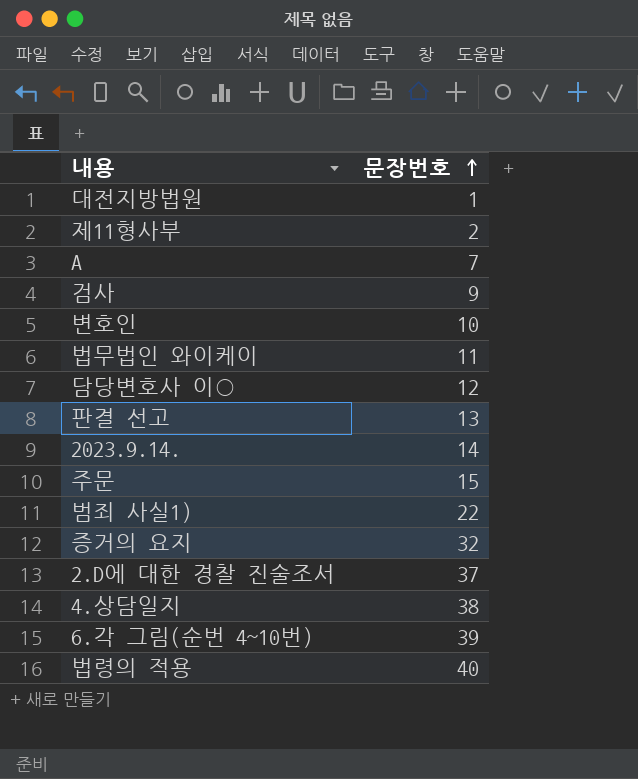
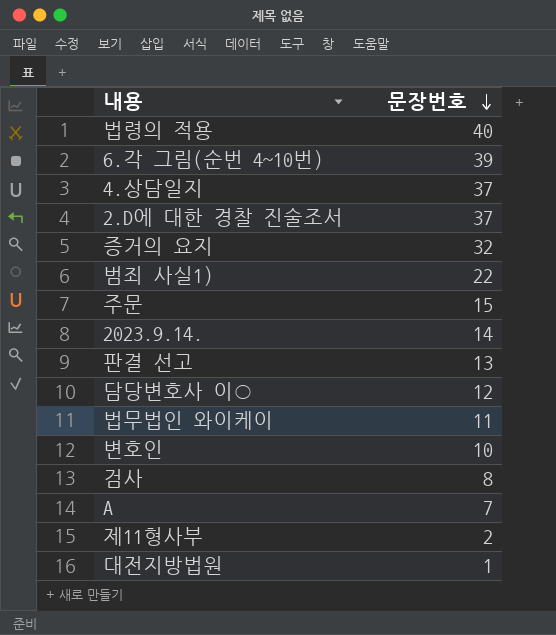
row order: 문장번호 ascending -> 문장번호 descending
4.상담일지 | 문장번호: 38 -> 37
검사 | 문장번호: 9 -> 8

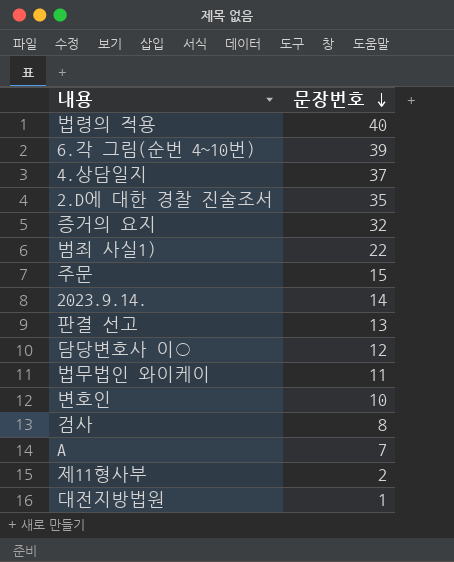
2.D에 대한 경찰 진술조서 | 문장번호: 37 -> 35

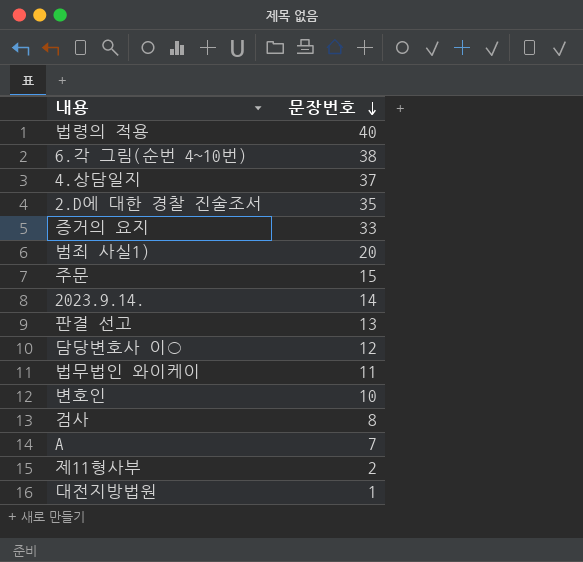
6.각 그림(순번 4~10번) | 문장번호: 39 -> 38
증거의 요지 | 문장번호: 32 -> 33
범죄 사실1) | 문장번호: 22 -> 20

